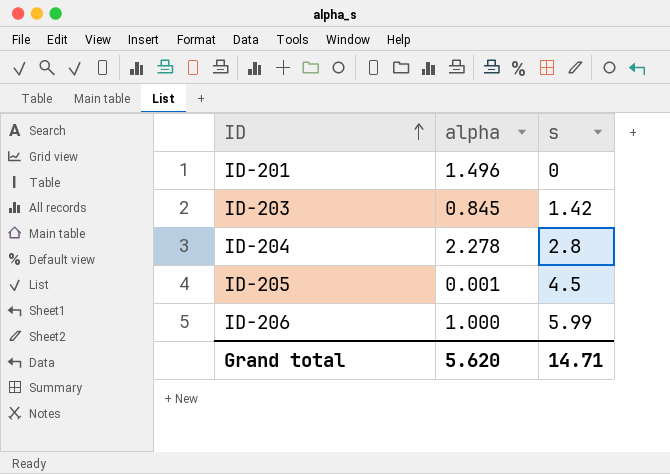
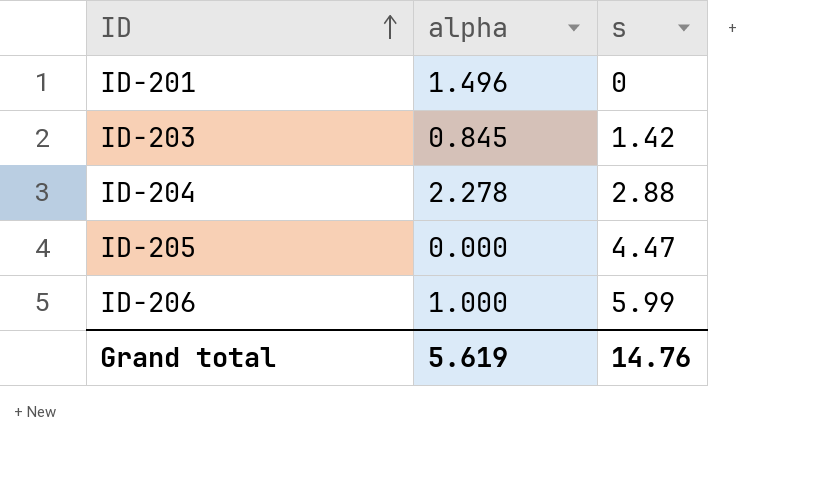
ID-204 | s: 2.8 -> 2.88
ID-205 | alpha: 0.001 -> 0.000
ID-205 | s: 4.5 -> 4.47
Grand total | alpha: 5.620 -> 5.619
Grand total | s: 14.71 -> 14.76

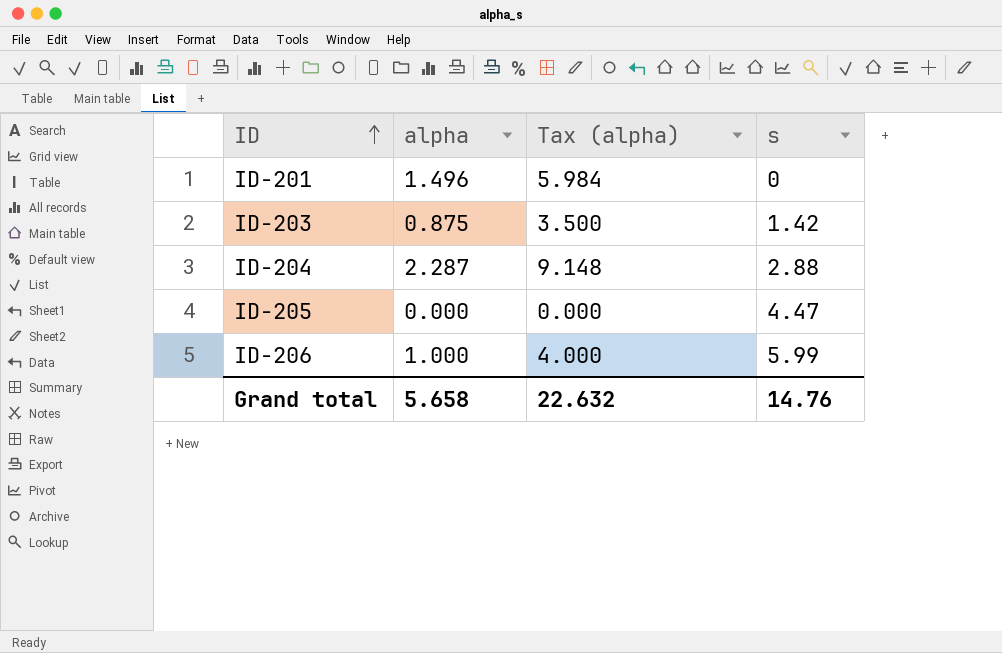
column Tax (alpha) | formula: none -> [alpha] * 4
ID-203 | alpha: 0.845 -> 0.875
ID-204 | alpha: 2.278 -> 2.287
Grand total | alpha: 5.619 -> 5.658

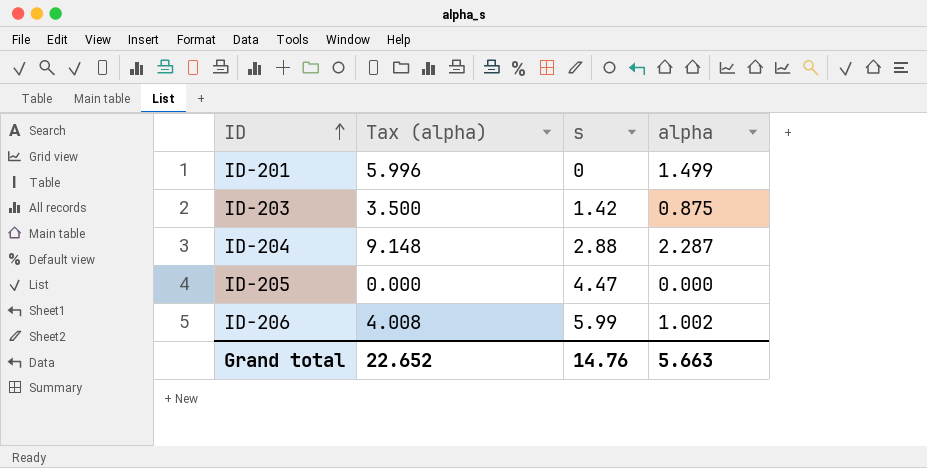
column alpha | position: 2 -> 4
ID-201 | Tax (alpha): 5.984 -> 5.996
ID-201 | alpha: 1.496 -> 1.499
ID-206 | Tax (alpha): 4.000 -> 4.008
ID-206 | alpha: 1.000 -> 1.002
Grand total | Tax (alpha): 22.632 -> 22.652
Grand total | alpha: 5.658 -> 5.663

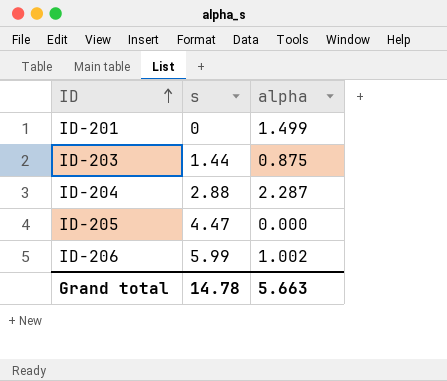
column Tax (alpha) | formula: [alpha] * 4 -> none
ID-203 | s: 1.42 -> 1.44
Grand total | s: 14.76 -> 14.78

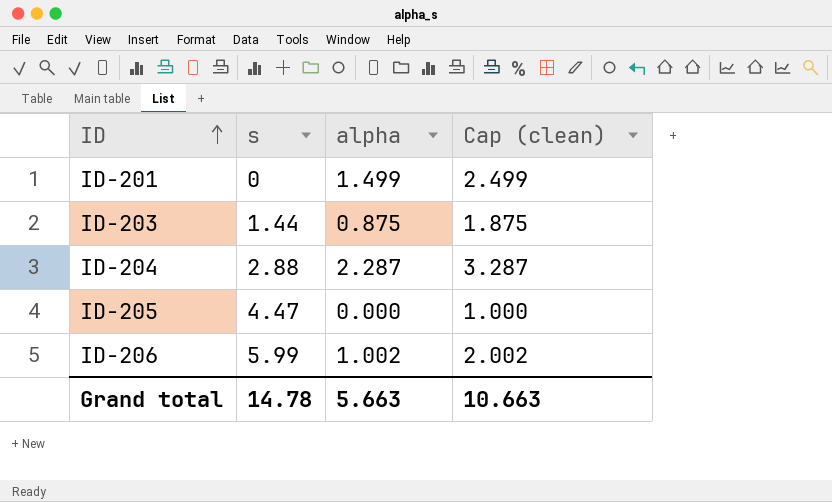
column Cap (clean) | formula: none -> [alpha] + 1

